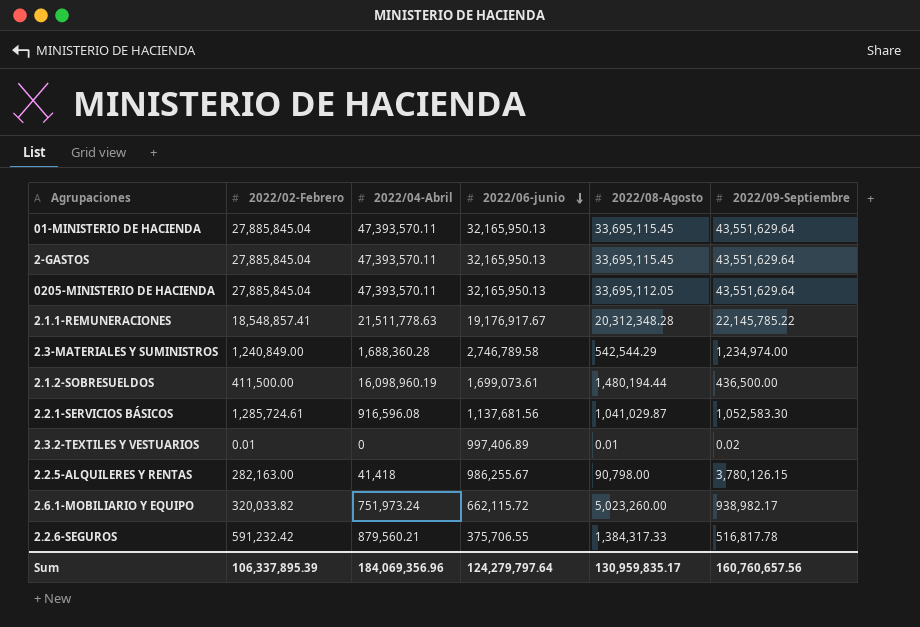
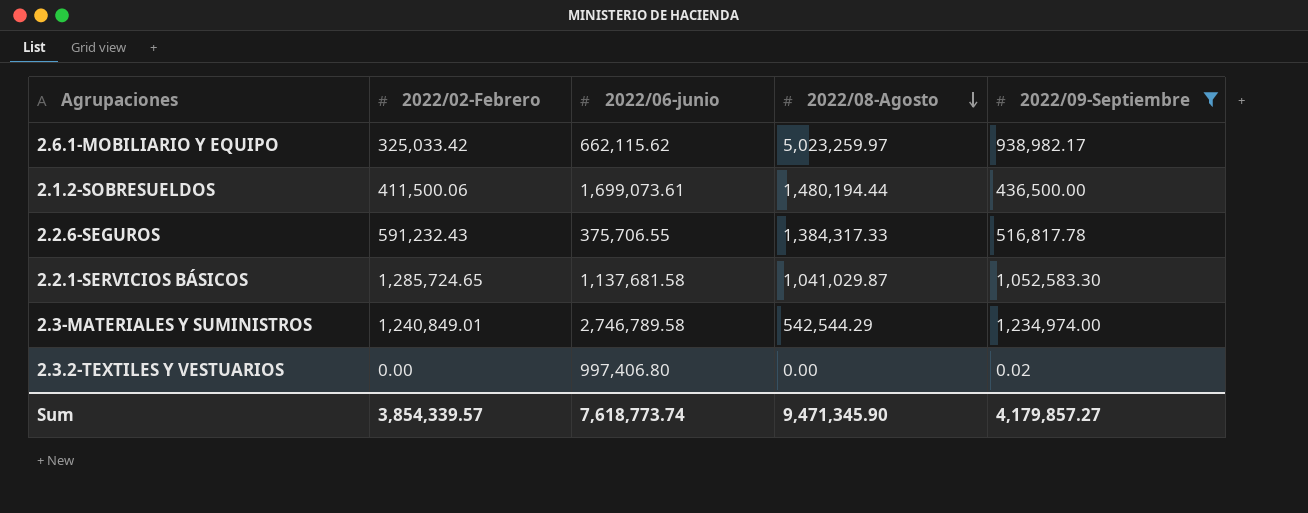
filter: none -> 2022/09-Septiembre <= 1,234,974.00
row order: 2022/06-junio descending -> 2022/08-Agosto descending
column 2022/04-Abril | position: 3 -> none
2.6.1-MOBILIARIO Y EQUIPO | 2022/02-Febrero: 320,033.82 -> 325,033.42
2.6.1-MOBILIARIO Y EQUIPO | 2022/06-junio: 662,115.72 -> 662,115.62
2.6.1-MOBILIARIO Y EQUIPO | 2022/08-Agosto: 5,023,260.00 -> 5,023,259.97
2.1.2-SOBRESUELDOS | 2022/02-Febrero: 411,500.00 -> 411,500.06
2.2.6-SEGUROS | 2022/02-Febrero: 591,232.42 -> 591,232.43
2.2.1-SERVICIOS BÁSICOS | 2022/02-Febrero: 1,285,724.61 -> 1,285,724.65
2.2.1-SERVICIOS BÁSICOS | 2022/06-junio: 1,137,681.56 -> 1,137,681.58
2.3-MATERIALES Y SUMINISTROS | 2022/02-Febrero: 1,240,849.00 -> 1,240,849.01
2.3.2-TEXTILES Y VESTUARIOS | 2022/02-Febrero: 0.01 -> 0.00
2.3.2-TEXTILES Y VESTUARIOS | 2022/06-junio: 997,406.89 -> 997,406.80
2.3.2-TEXTILES Y VESTUARIOS | 2022/08-Agosto: 0.01 -> 0.00
Sum | 2022/02-Febrero: 106,337,895.39 -> 3,854,339.57
Sum | 2022/06-junio: 124,279,797.64 -> 7,618,773.74
Sum | 2022/08-Agosto: 130,959,835.17 -> 9,471,345.90
Sum | 2022/09-Septiembre: 160,760,657.56 -> 4,179,857.27

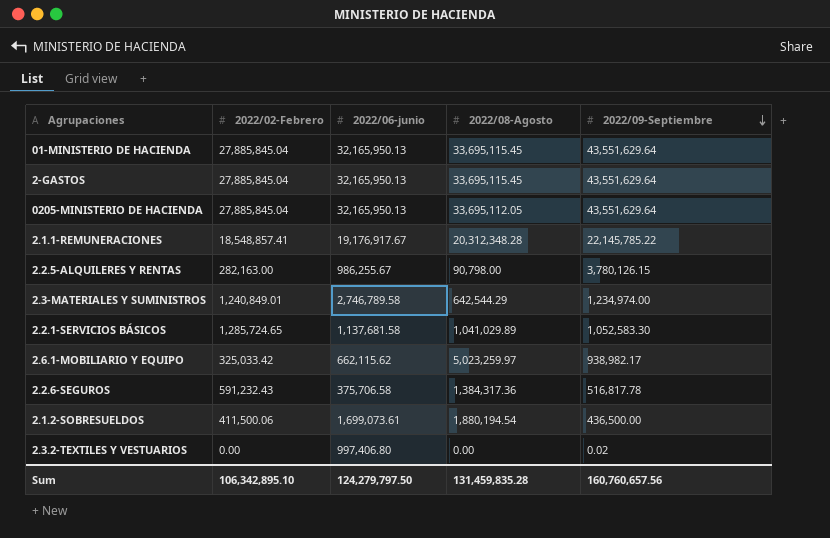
filter: 2022/09-Septiembre <= 1,234,974.00 -> none
row order: 2022/08-Agosto descending -> 2022/09-Septiembre descending
2.3-MATERIALES Y SUMINISTROS | 2022/08-Agosto: 542,544.29 -> 642,544.29
2.2.1-SERVICIOS BÁSICOS | 2022/08-Agosto: 1,041,029.87 -> 1,041,029.89
2.2.6-SEGUROS | 2022/06-junio: 375,706.55 -> 375,706.58
2.2.6-SEGUROS | 2022/08-Agosto: 1,384,317.33 -> 1,384,317.36
2.1.2-SOBRESUELDOS | 2022/08-Agosto: 1,480,194.44 -> 1,880,194.54
Sum | 2022/02-Febrero: 3,854,339.57 -> 106,342,895.10
Sum | 2022/06-junio: 7,618,773.74 -> 124,279,797.50
Sum | 2022/08-Agosto: 9,471,345.90 -> 131,459,835.28
Sum | 2022/09-Septiembre: 4,179,857.27 -> 160,760,657.56

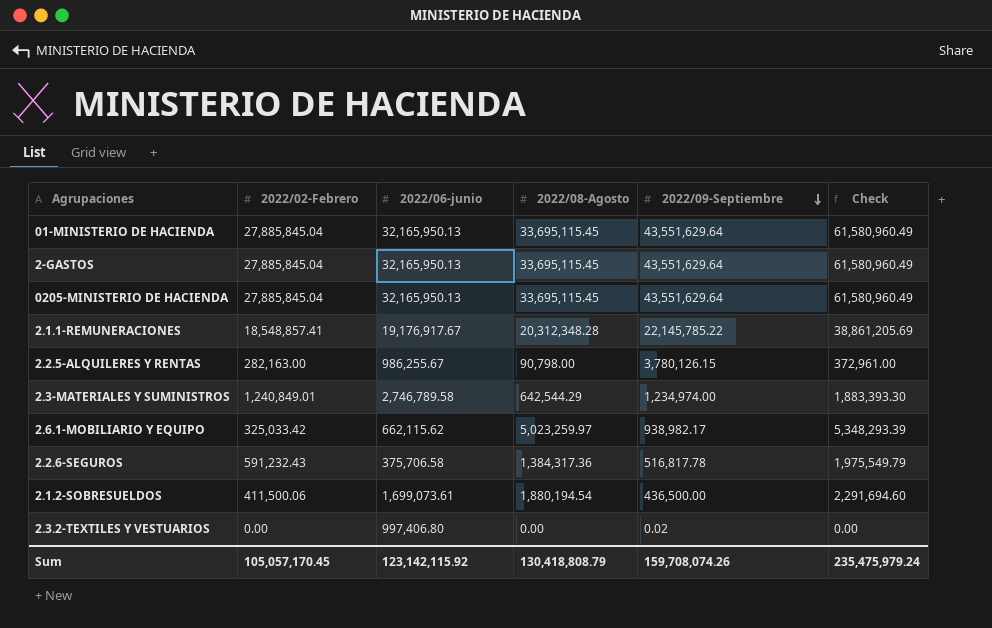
column Check | formula: none -> [2022/02-Febrero] + [2022/08-Agosto]
row 2.2.1-SERVICIOS BÁSICOS: 1,285,724.65 | 1,137,681.58 | 1,041,029.89 | 1,052,583.30 -> none
0205-MINISTERIO DE HACIENDA | 2022/08-Agosto: 33,695,112.05 -> 33,695,115.45
Sum | 2022/02-Febrero: 106,342,895.10 -> 105,057,170.45
Sum | 2022/06-junio: 124,279,797.50 -> 123,142,115.92
Sum | 2022/08-Agosto: 131,459,835.28 -> 130,418,808.79
Sum | 2022/09-Septiembre: 160,760,657.56 -> 159,708,074.26

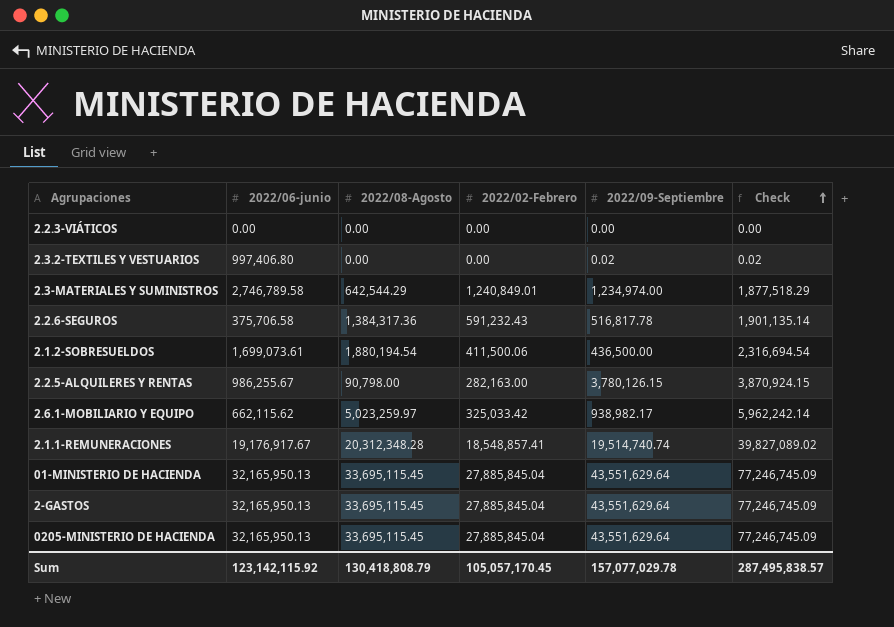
row order: 2022/09-Septiembre descending -> Check ascending
column 2022/02-Febrero | position: 2 -> 4
column Check | formula: [2022/02-Febrero] + [2022/08-Agosto] -> [2022/08-Agosto] + [2022/09-Septiembre]
row 2.2.3-VIÁTICOS: none -> 0.00 | 0.00 | 0.00 | 0.00 | 0.00
2.1.1-REMUNERACIONES | 2022/09-Septiembre: 22,145,785.22 -> 19,514,740.74
Sum | 2022/09-Septiembre: 159,708,074.26 -> 157,077,029.78
Sum | Check: 235,475,979.24 -> 287,495,838.57

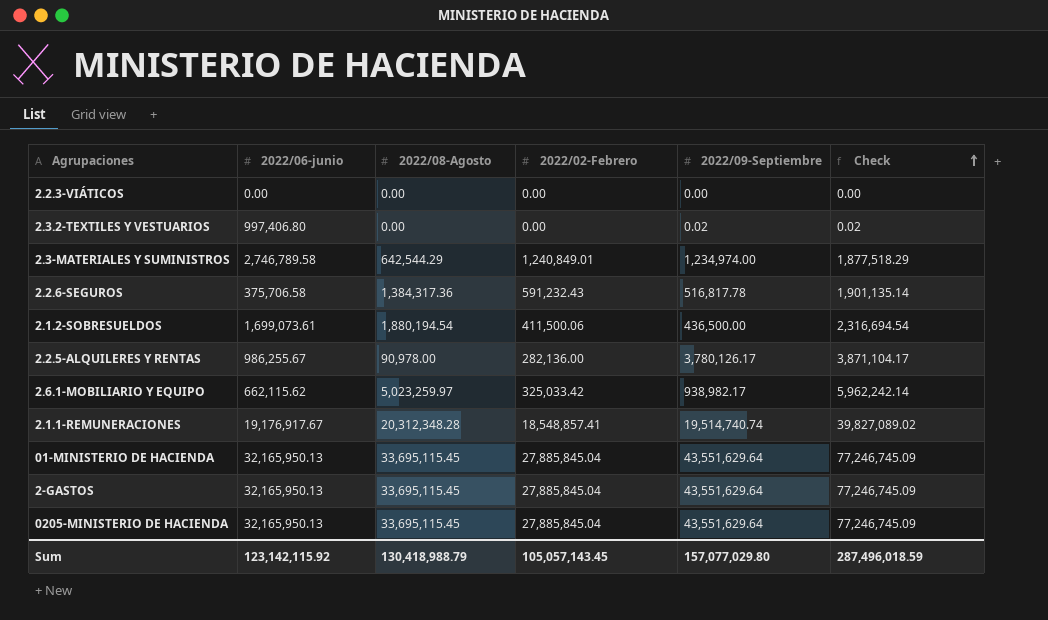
2.2.5-ALQUILERES Y RENTAS | 2022/08-Agosto: 90,798.00 -> 90,978.00
2.2.5-ALQUILERES Y RENTAS | 2022/02-Febrero: 282,163.00 -> 282,136.00
2.2.5-ALQUILERES Y RENTAS | 2022/09-Septiembre: 3,780,126.15 -> 3,780,126.17
2.2.5-ALQUILERES Y RENTAS | Check: 3,870,924.15 -> 3,871,104.17
Sum | 2022/08-Agosto: 130,418,808.79 -> 130,418,988.79
Sum | 2022/02-Febrero: 105,057,170.45 -> 105,057,143.45
Sum | 2022/09-Septiembre: 157,077,029.78 -> 157,077,029.80
Sum | Check: 287,495,838.57 -> 287,496,018.59

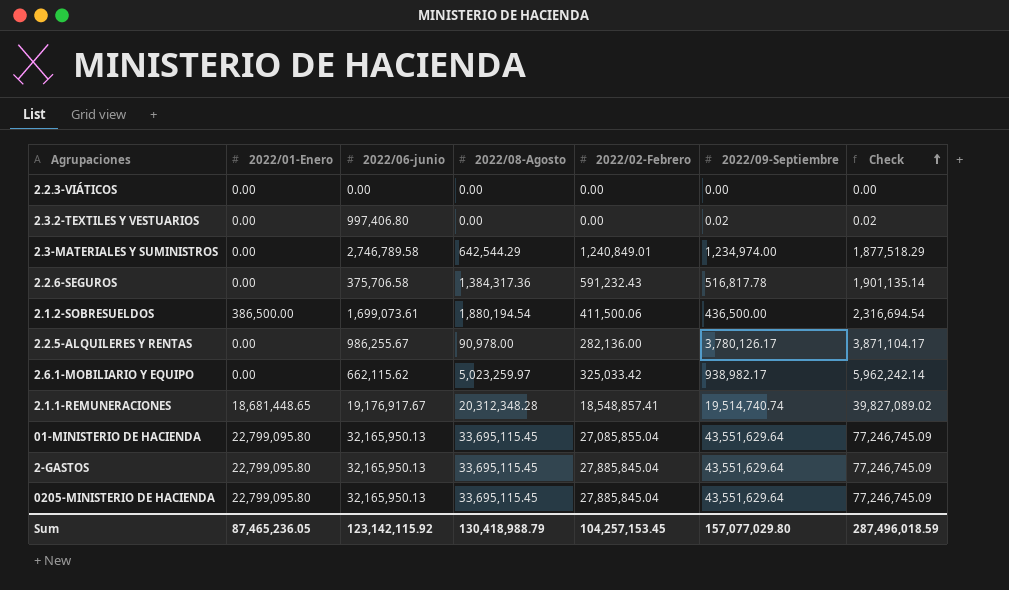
column 2022/01-Enero | position: none -> 2
01-MINISTERIO DE HACIENDA | 2022/02-Febrero: 27,885,845.04 -> 27,085,855.04
Sum | 2022/02-Febrero: 105,057,143.45 -> 104,257,153.45

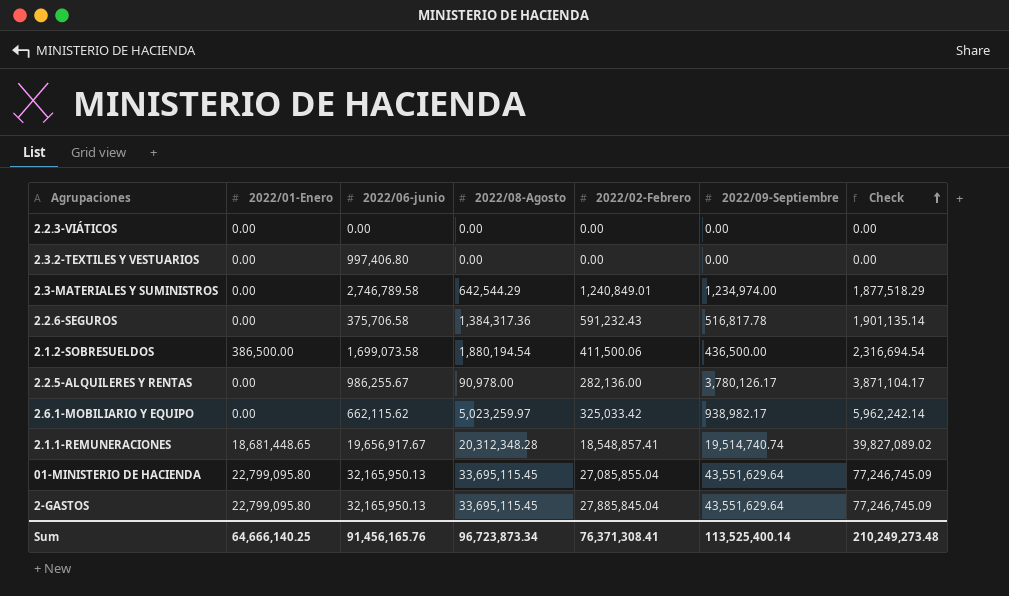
row 0205-MINISTERIO DE HACIENDA: 22,799,095.80 | 32,165,950.13 | 33,695,115.45 | 27,885,845.04 | 43,551,629.64 | 77,246,745.09 -> none
2.3.2-TEXTILES Y VESTUARIOS | 2022/09-Septiembre: 0.02 -> 0.00
2.3.2-TEXTILES Y VESTUARIOS | Check: 0.02 -> 0.00
2.1.2-SOBRESUELDOS | 2022/06-junio: 1,699,073.61 -> 1,699,073.58
2.1.1-REMUNERACIONES | 2022/06-junio: 19,176,917.67 -> 19,656,917.67
Sum | 2022/01-Enero: 87,465,236.05 -> 64,666,140.25
Sum | 2022/06-junio: 123,142,115.92 -> 91,456,165.76
Sum | 2022/08-Agosto: 130,418,988.79 -> 96,723,873.34
Sum | 2022/02-Febrero: 104,257,153.45 -> 76,371,308.41
Sum | 2022/09-Septiembre: 157,077,029.80 -> 113,525,400.14
Sum | Check: 287,496,018.59 -> 210,249,273.48

